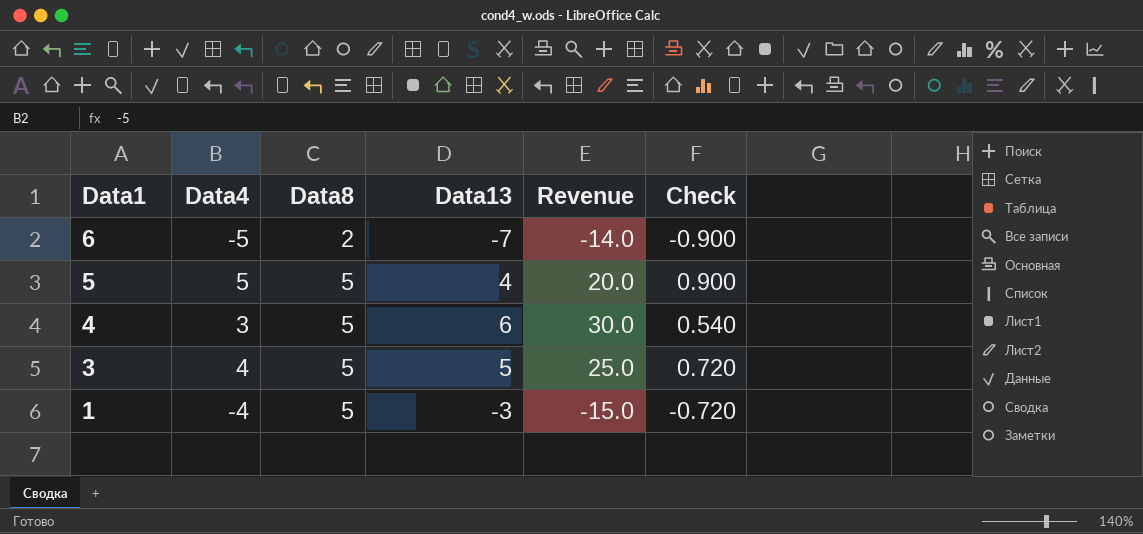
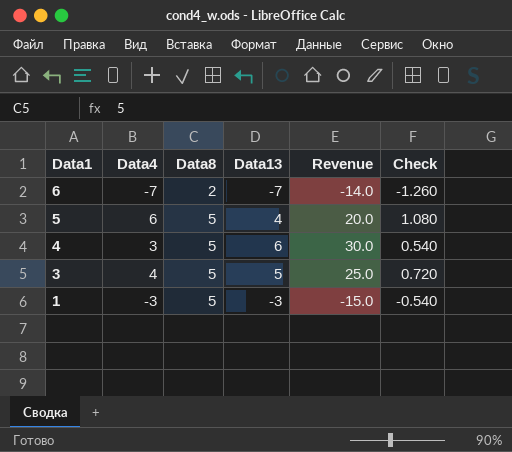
6 | Data4: -5 -> -7
6 | Check: -0.900 -> -1.260
5 | Data4: 5 -> 6
5 | Check: 0.900 -> 1.080
1 | Data4: -4 -> -3
1 | Check: -0.720 -> -0.540

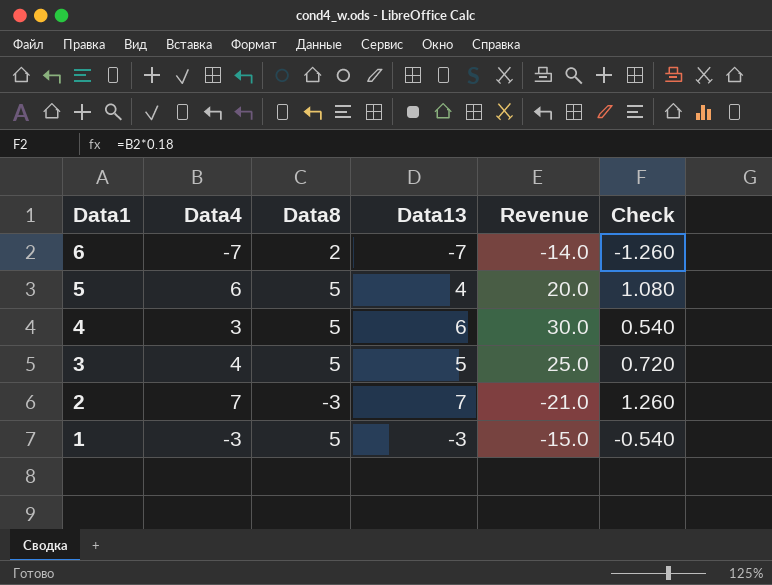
row 2: none -> 7 | -3 | 7 | -21.0 | 1.260

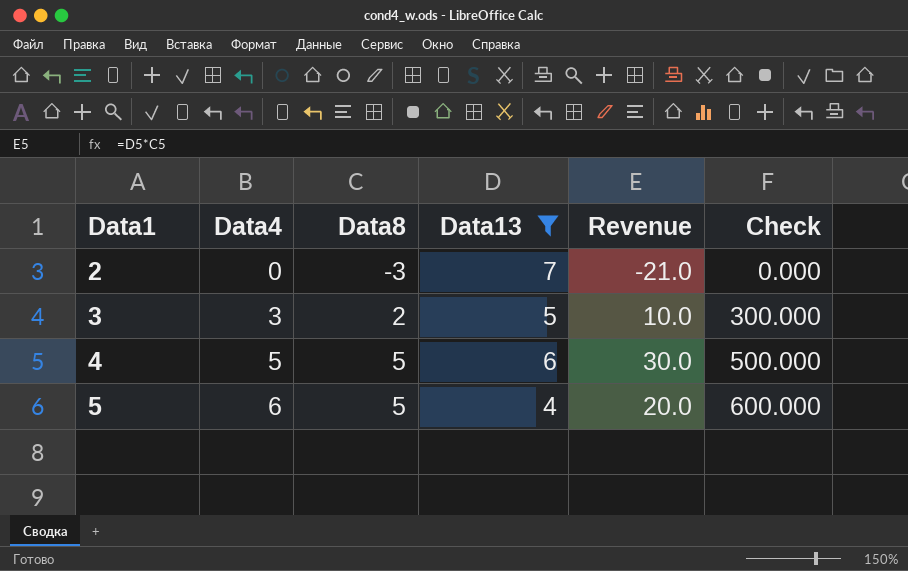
filter: none -> Data13 >= 4
row order: Data1 descending -> Data1 ascending
column Check | formula: [Data4] * 0.18 -> [Data4] * 100
2 | Data4: 7 -> 0
3 | Data4: 4 -> 3
3 | Data8: 5 -> 2
3 | Revenue: 25.0 -> 10.0
4 | Data4: 3 -> 5

